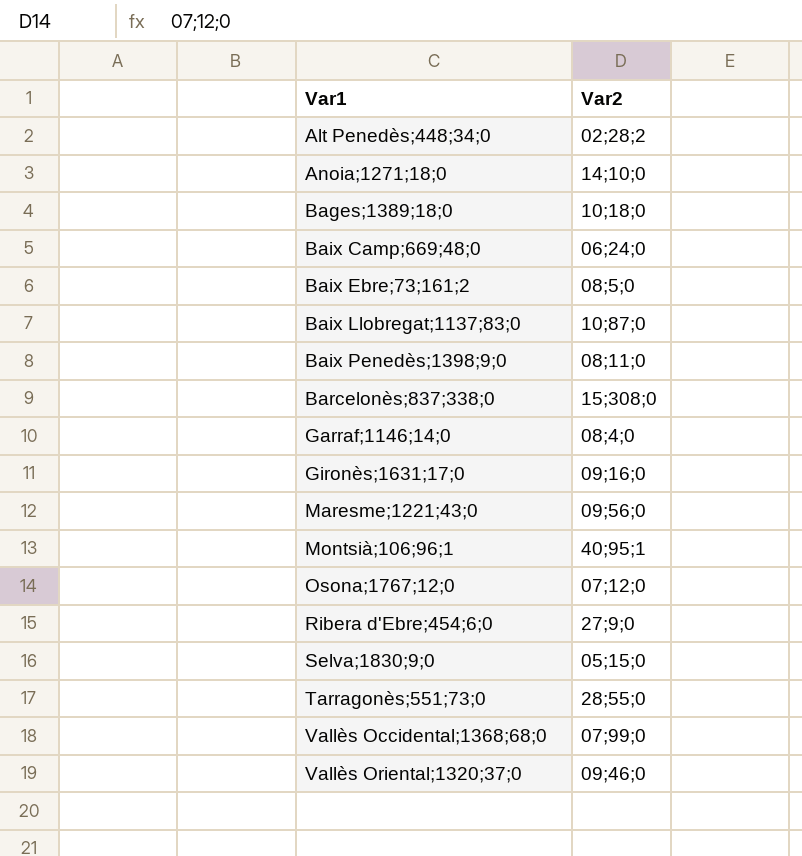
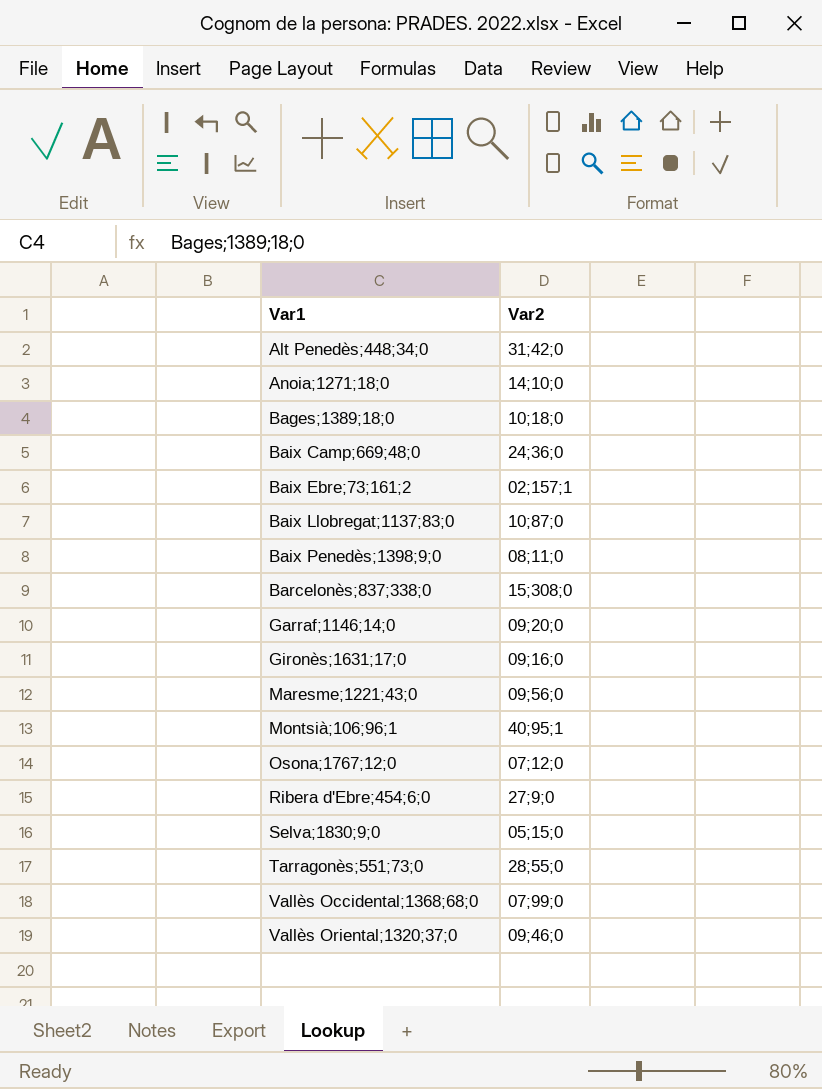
Alt Penedès;448;34;0 | Var2: 02;28;2 -> 31;42;0
Baix Camp;669;48;0 | Var2: 06;24;0 -> 24;36;0
Baix Ebre;73;161;2 | Var2: 08;5;0 -> 02;157;1
Garraf;1146;14;0 | Var2: 08;4;0 -> 09;20;0

